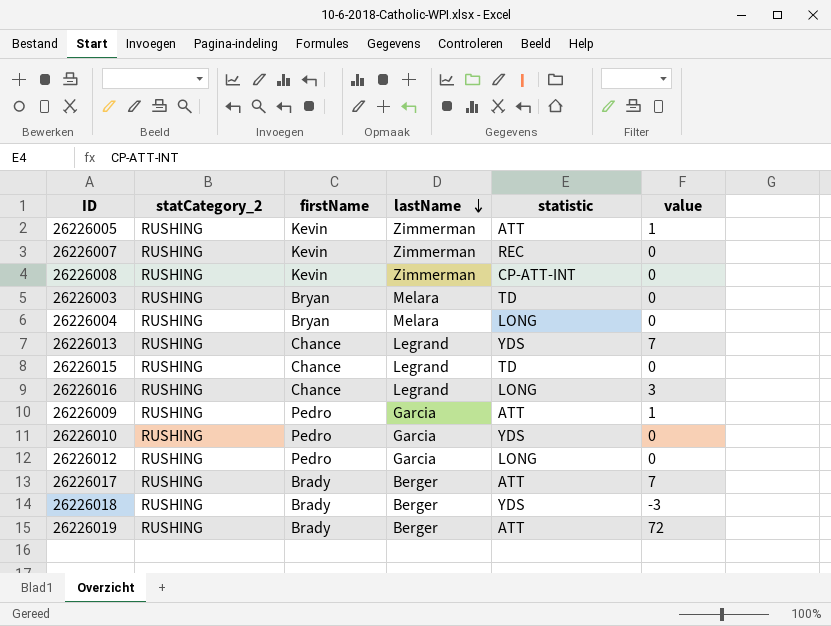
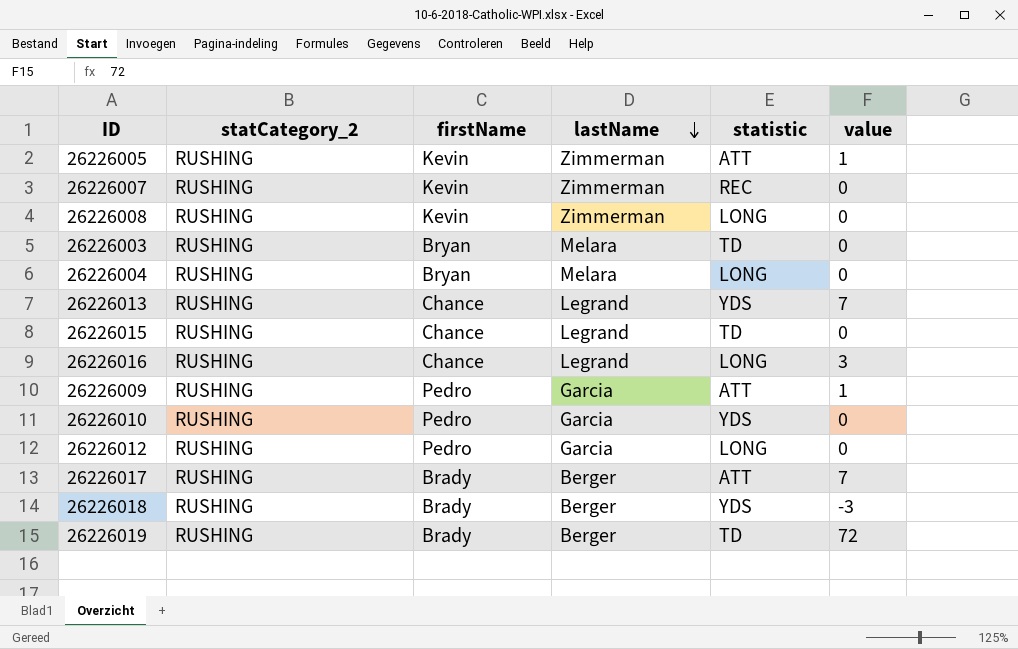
26226008 | statistic: CP-ATT-INT -> LONG
26226019 | statistic: ATT -> TD

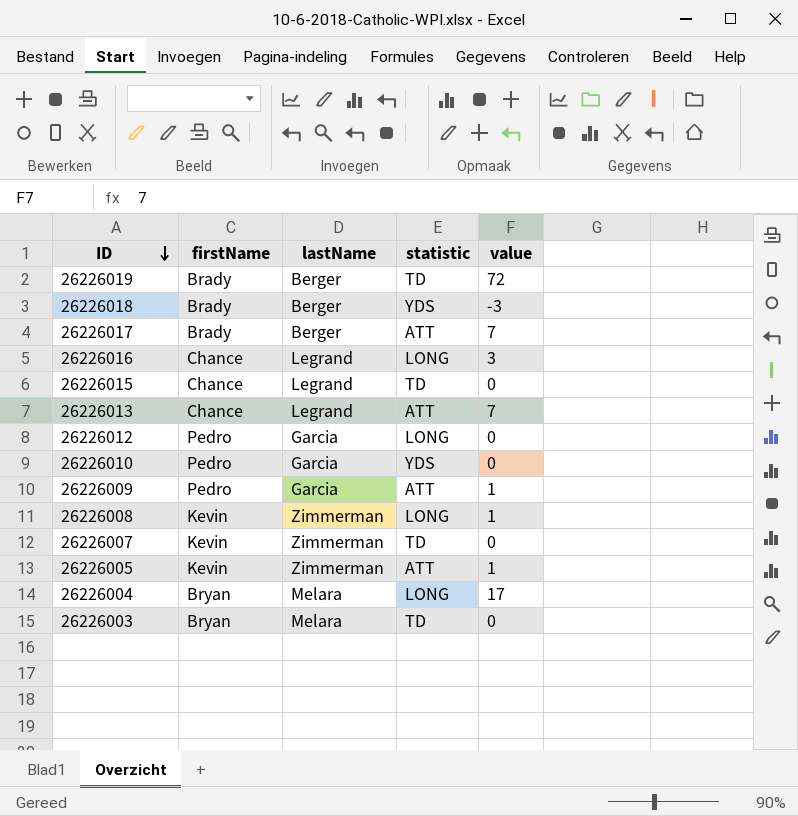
row order: lastName descending -> ID descending
column statCategory_2 | position: 2 -> none
26226013 | statistic: YDS -> ATT
26226008 | value: 0 -> 1
26226007 | statistic: REC -> TD
26226004 | value: 0 -> 17

